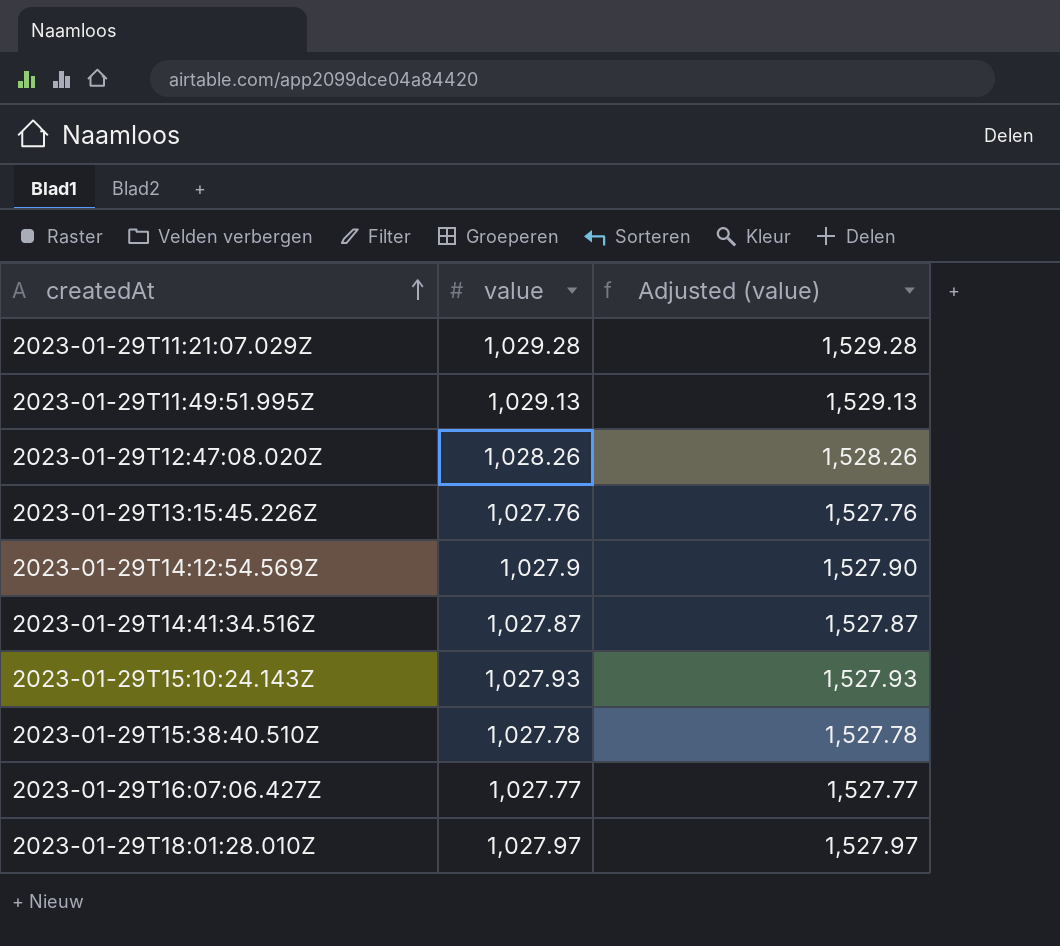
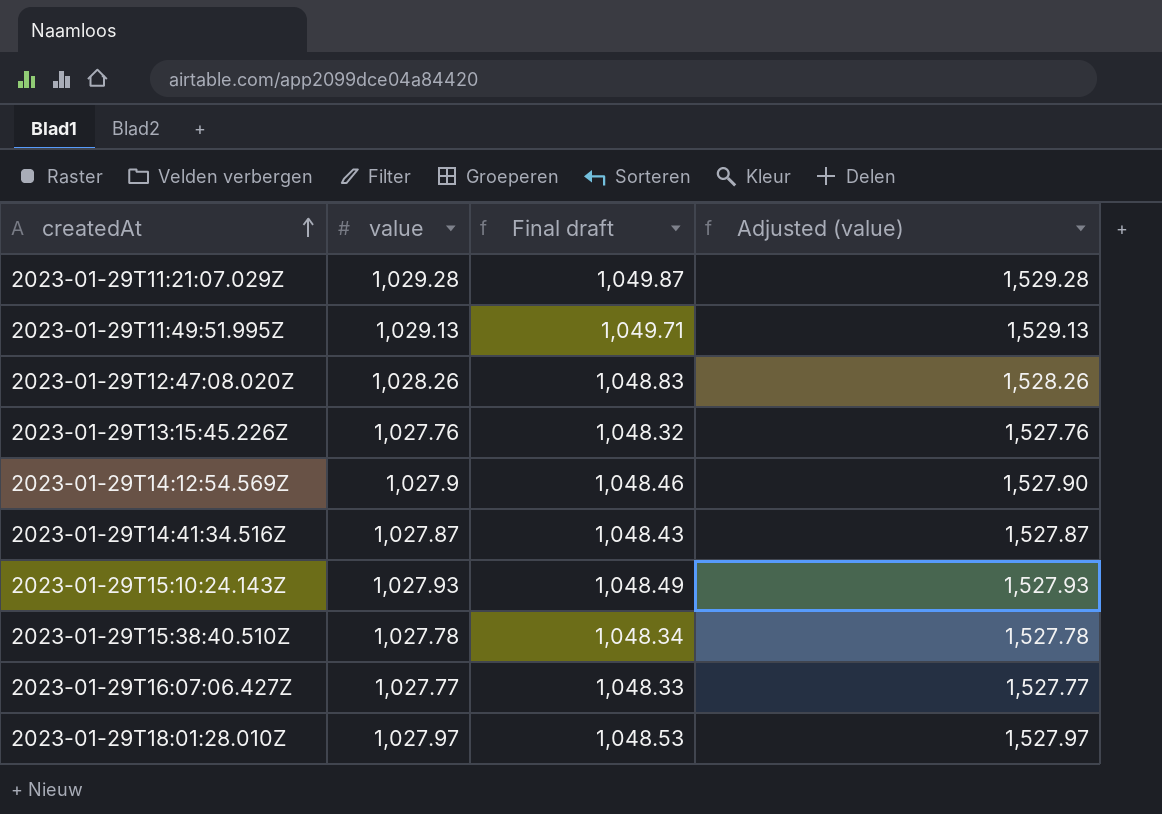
column Final draft | formula: none -> [value] * 1.02

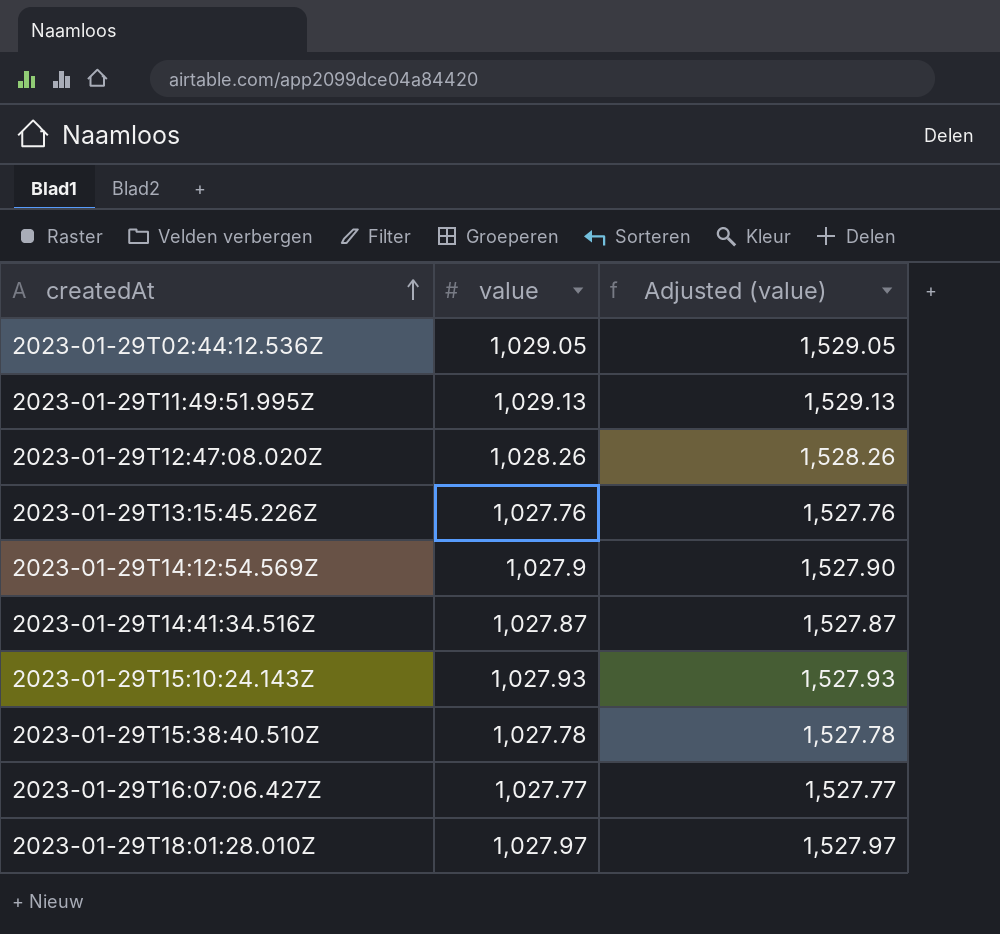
column Final draft | formula: [value] * 1.02 -> none
row 2023-01-29T11:21:07.029Z: 1,029.28 | 1,049.87 | 1,529.28 -> none
row 2023-01-29T02:44:12.536Z: none -> 1,029.05 | 1,529.05

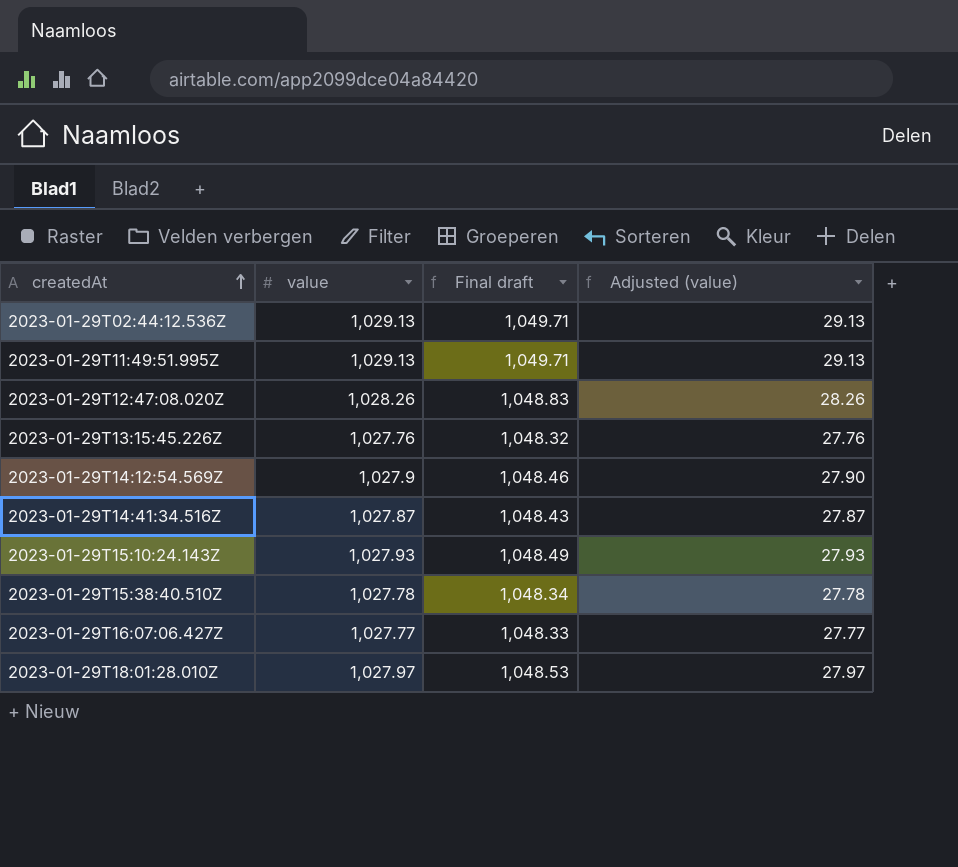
column Final draft | formula: none -> [value] * 1.02
column Adjusted (value) | formula: [value] + 500 -> [value] - 1000
2023-01-29T02:44:12.536Z | value: 1,029.05 -> 1,029.13

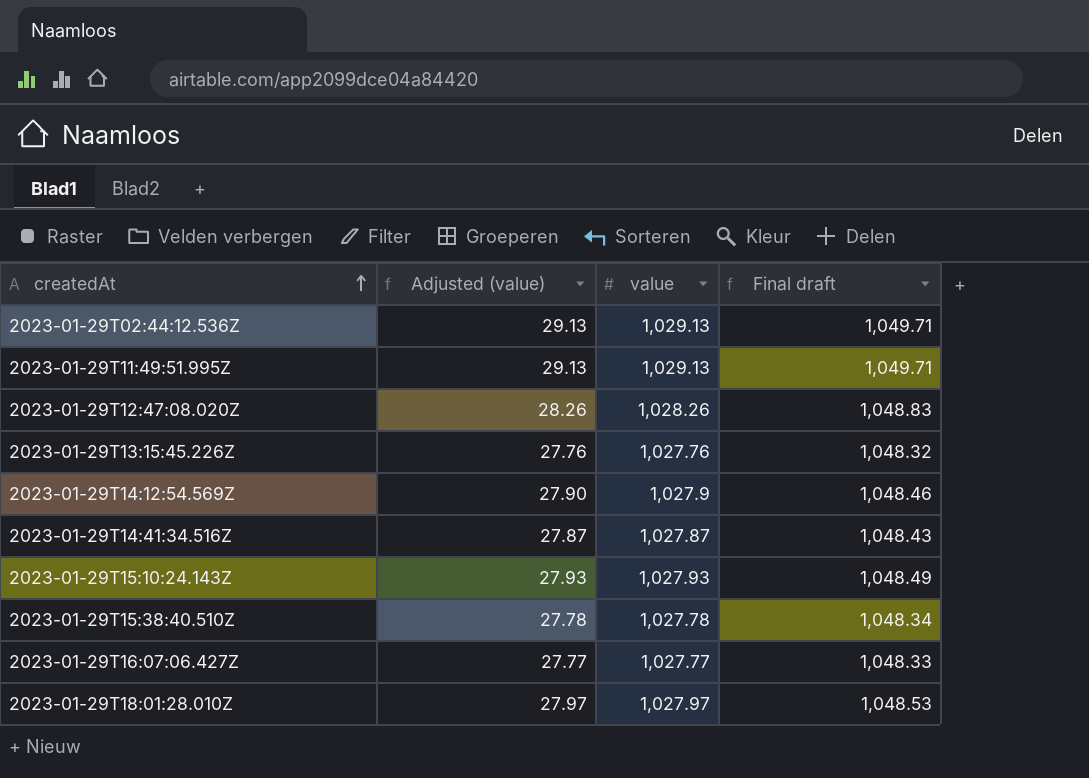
column Adjusted (value) | position: 4 -> 2

